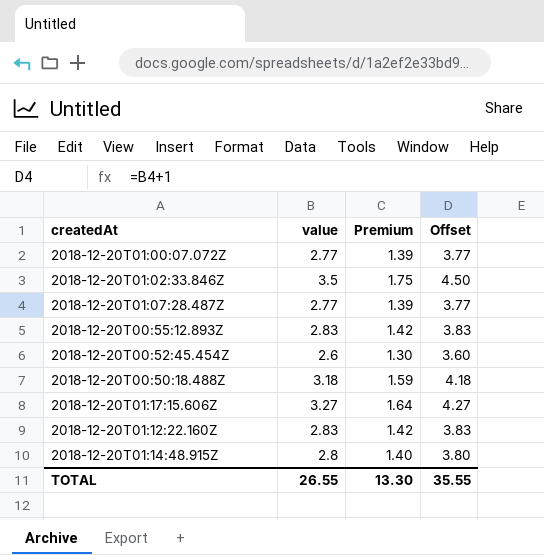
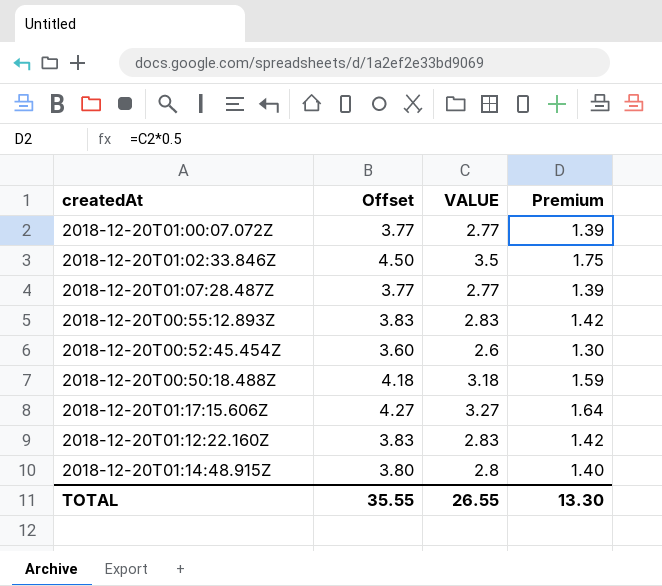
column Offset | position: 4 -> 2
column name: value -> VALUE

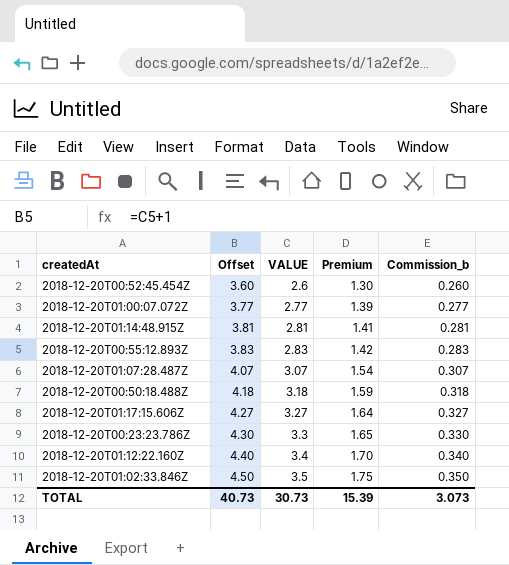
row order: none -> Offset ascending
column Commission_b | formula: none -> [VALUE] * 0.1
2018-12-20T01:14:48.915Z | Offset: 3.80 -> 3.81
2018-12-20T01:14:48.915Z | VALUE: 2.8 -> 2.81
2018-12-20T01:14:48.915Z | Premium: 1.40 -> 1.41
2018-12-20T01:07:28.487Z | Offset: 3.77 -> 4.07
2018-12-20T01:07:28.487Z | VALUE: 2.77 -> 3.07
2018-12-20T01:07:28.487Z | Premium: 1.39 -> 1.54
row 2018-12-20T00:23:23.786Z: none -> 4.30 | 3.3 | 1.65 | 0.330
2018-12-20T01:12:22.160Z | Offset: 3.83 -> 4.40
2018-12-20T01:12:22.160Z | VALUE: 2.83 -> 3.4
2018-12-20T01:12:22.160Z | Premium: 1.42 -> 1.70
TOTAL | Offset: 35.55 -> 40.73
TOTAL | VALUE: 26.55 -> 30.73
TOTAL | Premium: 13.30 -> 15.39

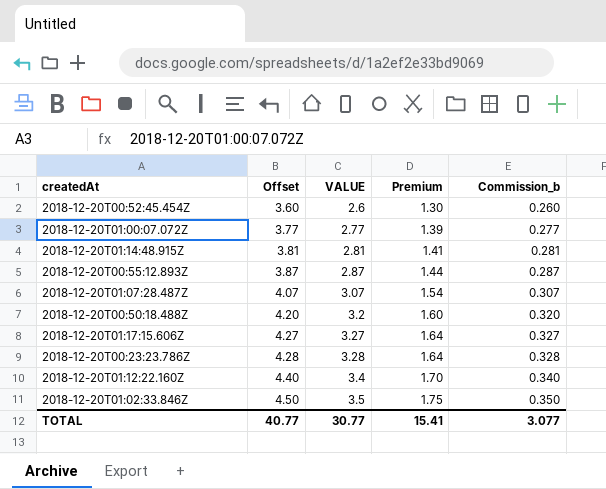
2018-12-20T00:55:12.893Z | Offset: 3.83 -> 3.87
2018-12-20T00:55:12.893Z | VALUE: 2.83 -> 2.87
2018-12-20T00:55:12.893Z | Premium: 1.42 -> 1.44
2018-12-20T00:55:12.893Z | Commission_b: 0.283 -> 0.287
2018-12-20T00:50:18.488Z | Offset: 4.18 -> 4.20
2018-12-20T00:50:18.488Z | VALUE: 3.18 -> 3.2
2018-12-20T00:50:18.488Z | Premium: 1.59 -> 1.60
2018-12-20T00:50:18.488Z | Commission_b: 0.318 -> 0.320
2018-12-20T00:23:23.786Z | Offset: 4.30 -> 4.28
2018-12-20T00:23:23.786Z | VALUE: 3.3 -> 3.28
2018-12-20T00:23:23.786Z | Premium: 1.65 -> 1.64
2018-12-20T00:23:23.786Z | Commission_b: 0.330 -> 0.328
TOTAL | Offset: 40.73 -> 40.77
TOTAL | VALUE: 30.73 -> 30.77
TOTAL | Premium: 15.39 -> 15.41
TOTAL | Commission_b: 3.073 -> 3.077

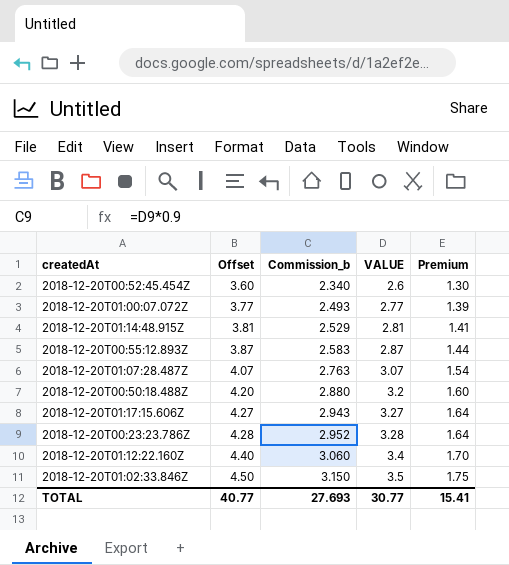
column Commission_b | formula: [VALUE] * 0.1 -> [VALUE] * 0.9
column Commission_b | position: 5 -> 3
TOTAL | Commission_b: 3.077 -> 27.693

